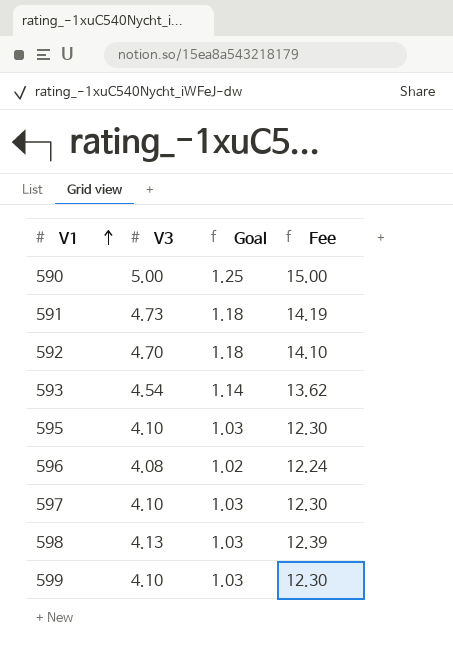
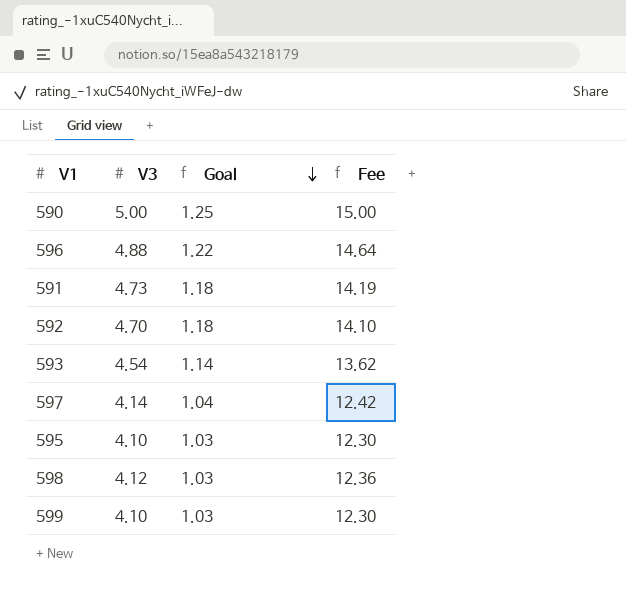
row order: V1 ascending -> Goal descending
596 | V3: 4.08 -> 4.88
596 | Goal: 1.02 -> 1.22
596 | Fee: 12.24 -> 14.64
597 | V3: 4.10 -> 4.14
597 | Goal: 1.03 -> 1.04
597 | Fee: 12.30 -> 12.42
598 | V3: 4.13 -> 4.12
598 | Fee: 12.39 -> 12.36

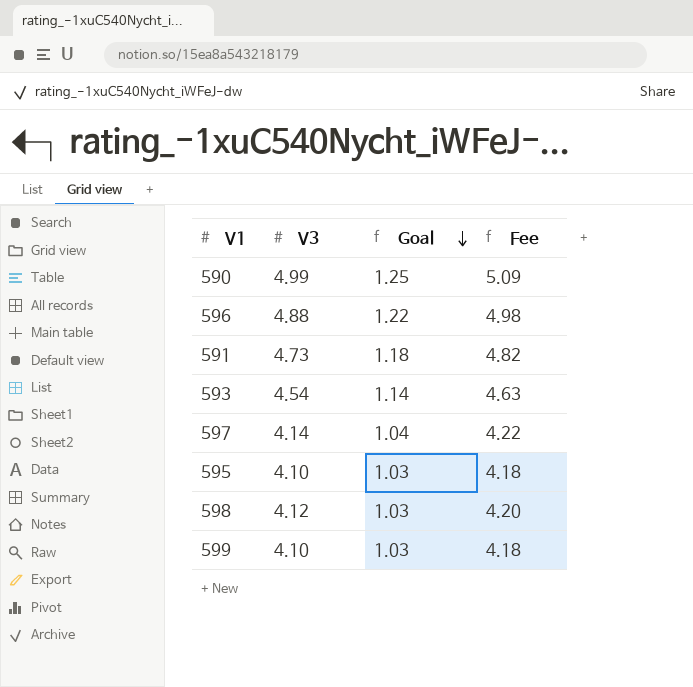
column Fee | formula: [V3] * 3 -> [V3] * 1.02
row 592: 4.70 | 1.18 | 14.10 -> none
590 | V3: 5.00 -> 4.99

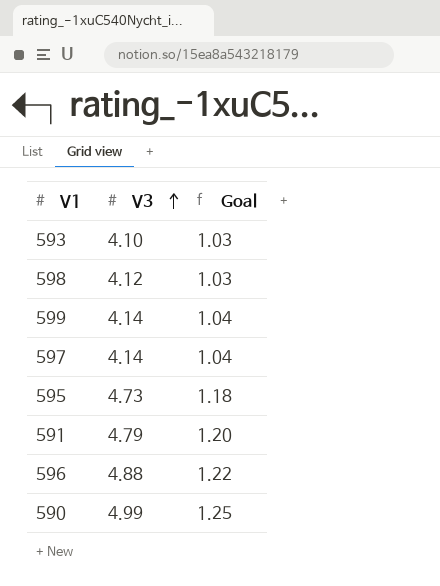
row order: Goal descending -> V3 ascending
column Fee | formula: [V3] * 1.02 -> none
593 | V3: 4.54 -> 4.10
593 | Goal: 1.14 -> 1.03
599 | V3: 4.10 -> 4.14
599 | Goal: 1.03 -> 1.04
595 | V3: 4.10 -> 4.73
595 | Goal: 1.03 -> 1.18
591 | V3: 4.73 -> 4.79
591 | Goal: 1.18 -> 1.20

